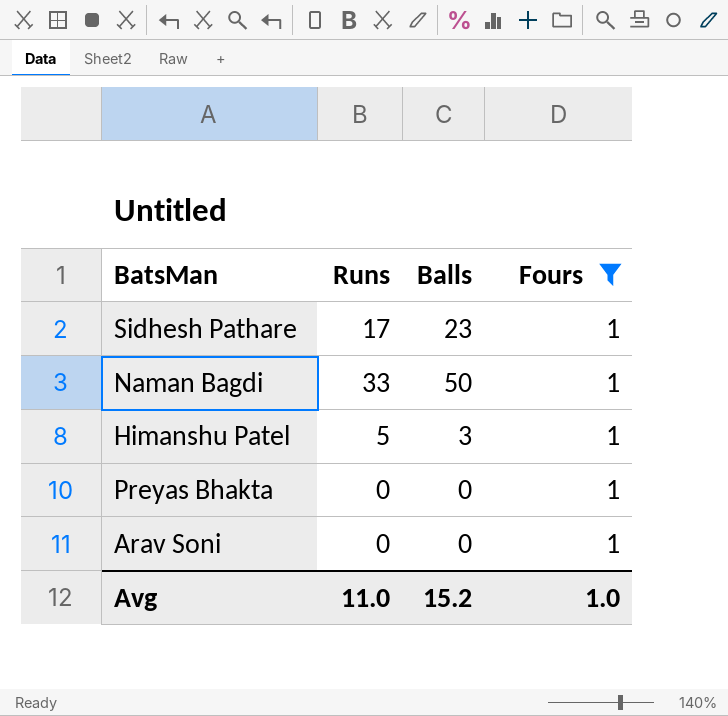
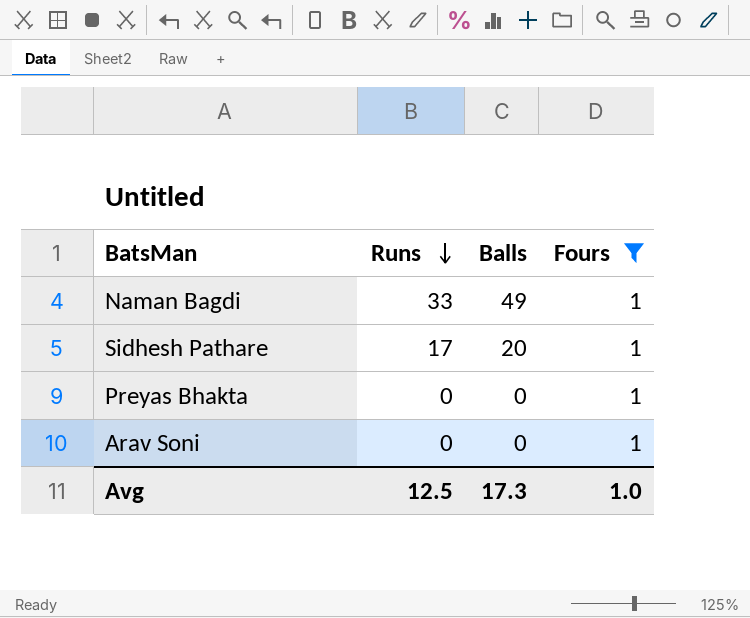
row order: none -> Runs descending
row Himanshu Patel: 5 | 3 | 1 -> none
Naman Bagdi | Balls: 50 -> 49
Sidhesh Pathare | Balls: 23 -> 20
Avg | Runs: 11.0 -> 12.5
Avg | Balls: 15.2 -> 17.3

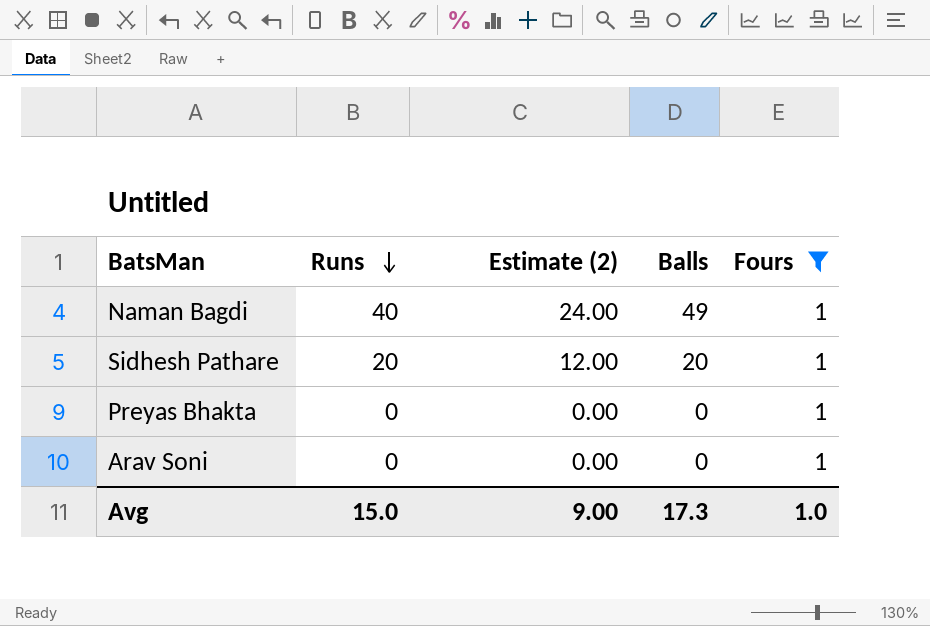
column Estimate (2) | formula: none -> [Runs] * 0.6
Naman Bagdi | Runs: 33 -> 40
Sidhesh Pathare | Runs: 17 -> 20
Avg | Runs: 12.5 -> 15.0

